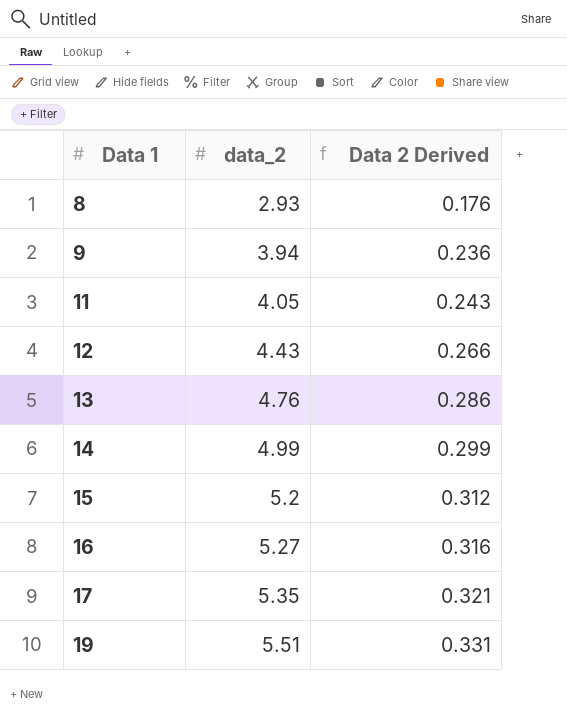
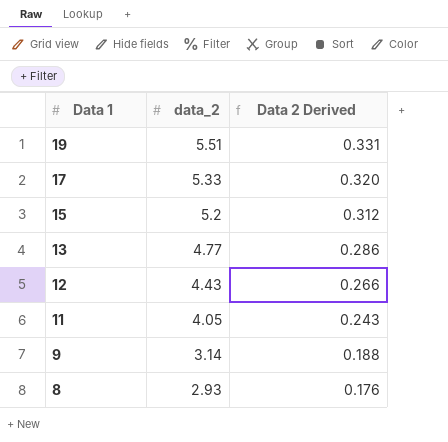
row order: Data 1 ascending -> Data 1 descending
row 14: 4.99 | 0.299 -> none
row 16: 5.27 | 0.316 -> none
17 | data_2: 5.35 -> 5.33
17 | Data 2 Derived: 0.321 -> 0.320
13 | data_2: 4.76 -> 4.77
9 | data_2: 3.94 -> 3.14
9 | Data 2 Derived: 0.236 -> 0.188

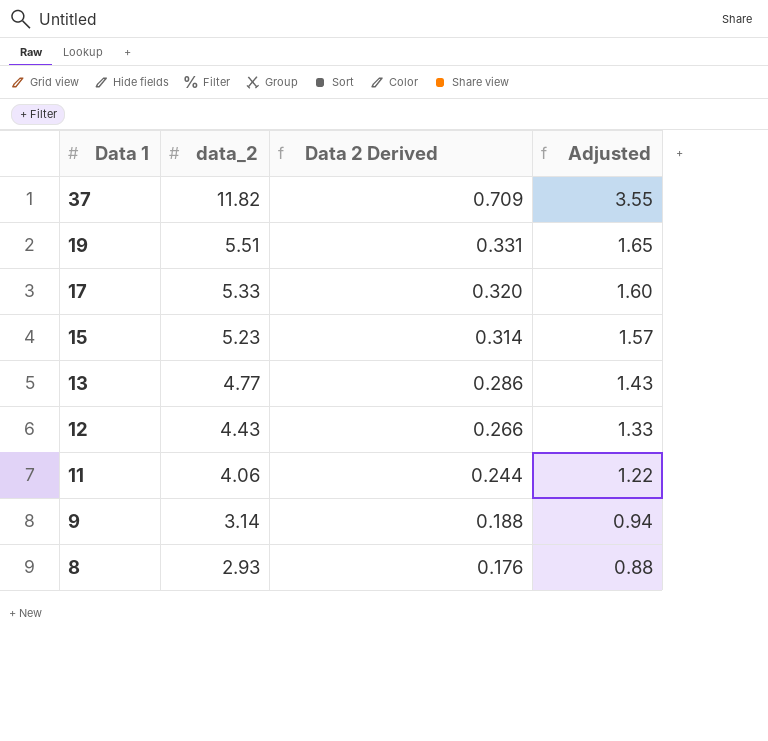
column Adjusted | formula: none -> [data_2] * 0.3
row 37: none -> 11.82 | 0.709 | 3.55
15 | data_2: 5.2 -> 5.23
15 | Data 2 Derived: 0.312 -> 0.314
11 | data_2: 4.05 -> 4.06
11 | Data 2 Derived: 0.243 -> 0.244

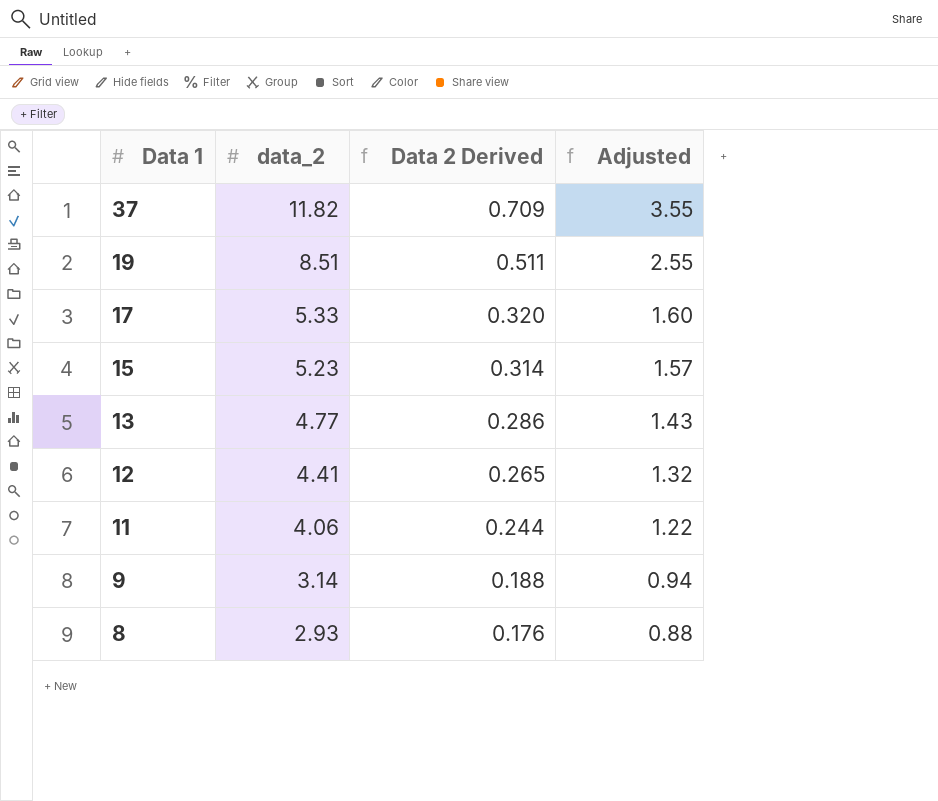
19 | data_2: 5.51 -> 8.51
19 | Data 2 Derived: 0.331 -> 0.511
19 | Adjusted: 1.65 -> 2.55
12 | data_2: 4.43 -> 4.41
12 | Data 2 Derived: 0.266 -> 0.265
12 | Adjusted: 1.33 -> 1.32

